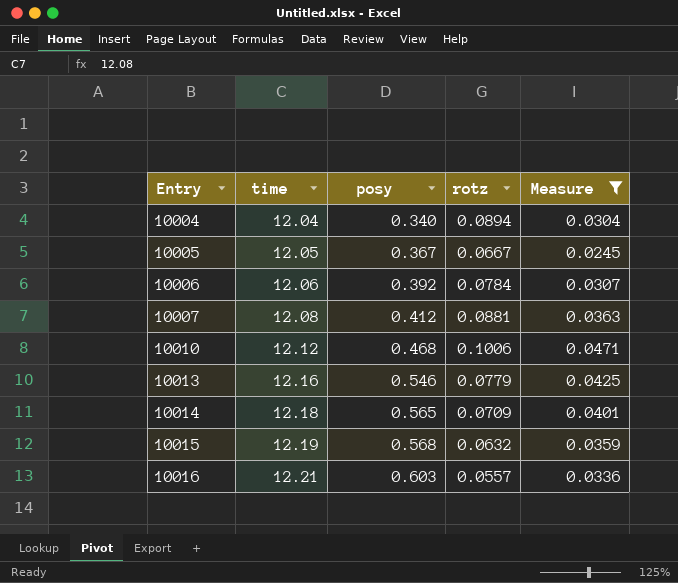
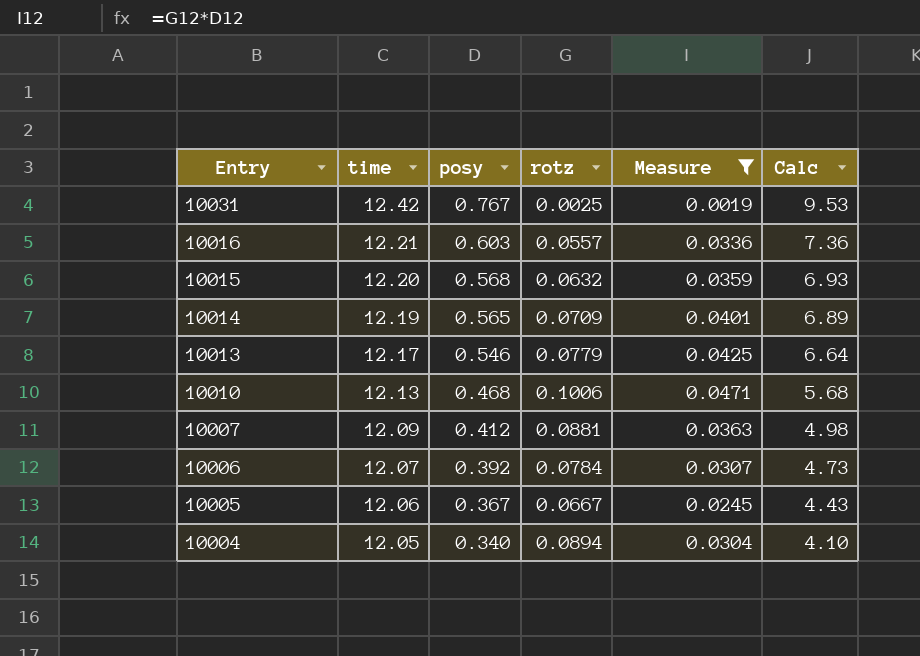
row order: Entry ascending -> Entry descending
column Calc | formula: none -> [time] * [posy]
row 10031: none -> 12.42 | 0.767 | 0.0025 | 0.0019 | 9.53
10015 | time: 12.19 -> 12.20
10014 | time: 12.18 -> 12.19
10013 | time: 12.16 -> 12.17
10010 | time: 12.12 -> 12.13
10007 | time: 12.08 -> 12.09
10006 | time: 12.06 -> 12.07
10005 | time: 12.05 -> 12.06
10004 | time: 12.04 -> 12.05

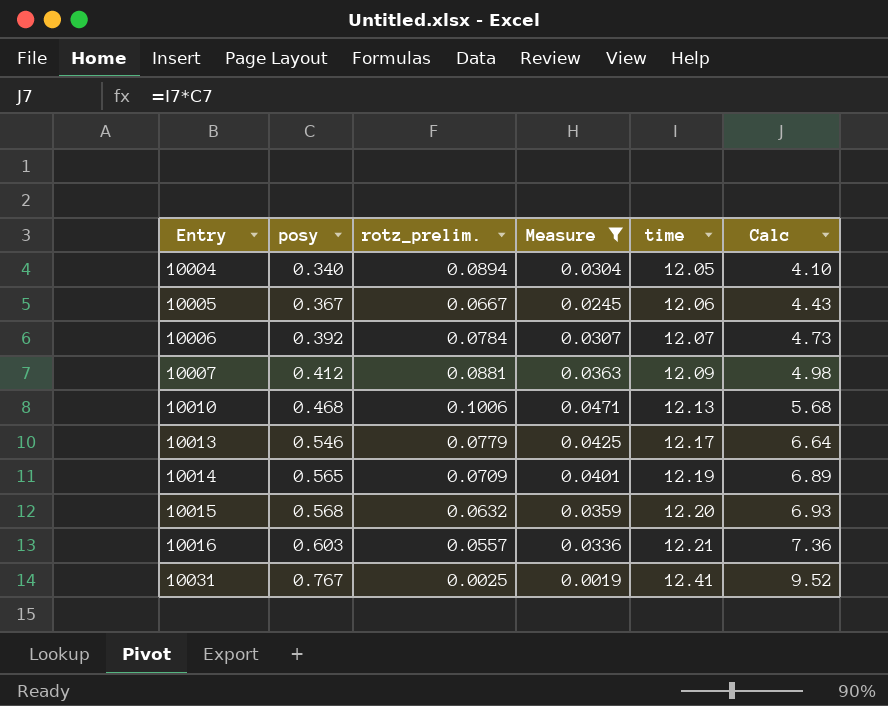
row order: Entry descending -> Entry ascending
column name: rotz -> rotz_prelim.
column time | position: 2 -> 5
10031 | time: 12.42 -> 12.41
10031 | Calc: 9.53 -> 9.52

